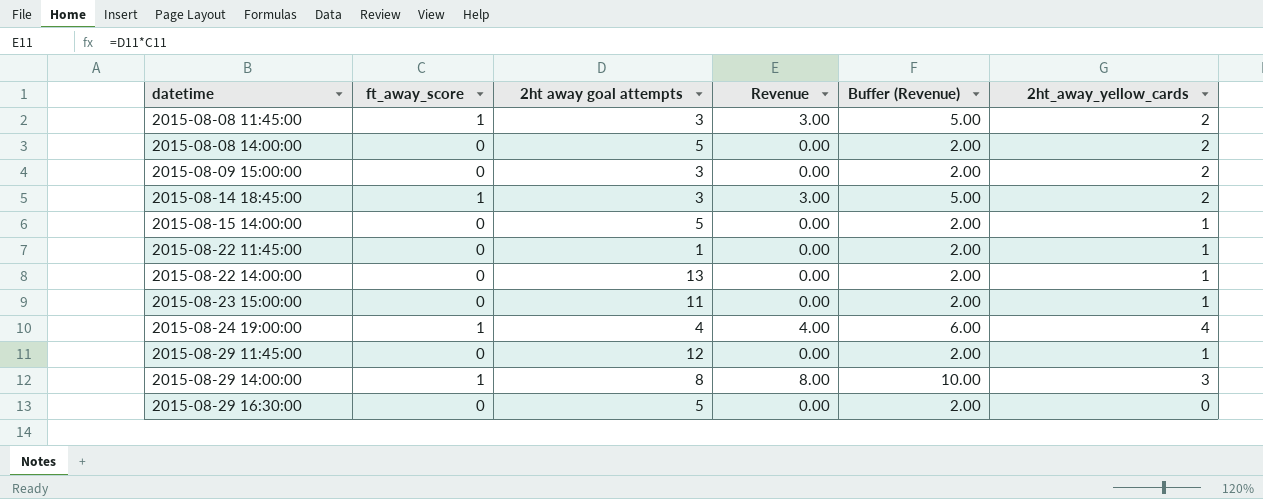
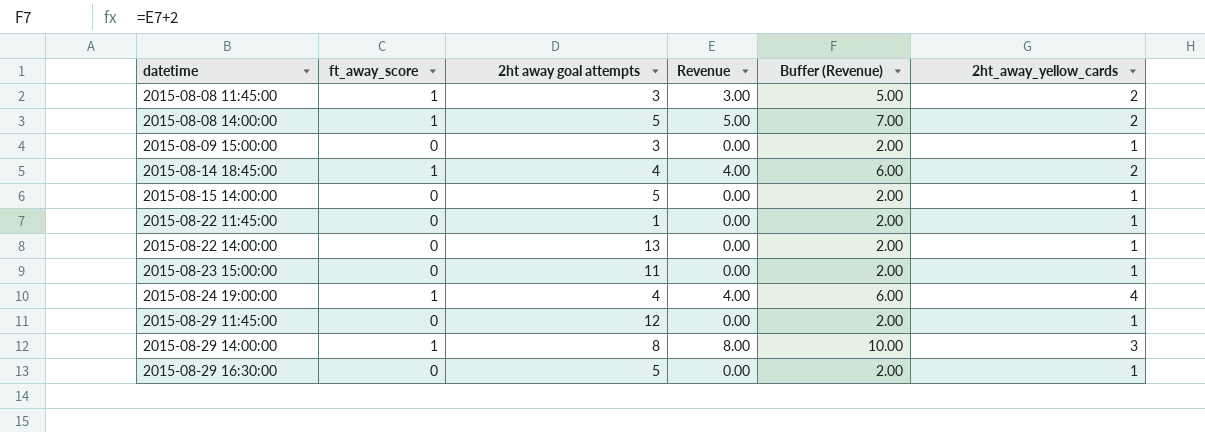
2015-08-08 14:00:00 | ft_away_score: 0 -> 1
2015-08-08 14:00:00 | Revenue: 0.00 -> 5.00
2015-08-08 14:00:00 | Buffer (Revenue): 2.00 -> 7.00
2015-08-09 15:00:00 | 2ht_away_yellow_cards: 2 -> 1
2015-08-14 18:45:00 | 2ht away goal attempts: 3 -> 4
2015-08-14 18:45:00 | Revenue: 3.00 -> 4.00
2015-08-14 18:45:00 | Buffer (Revenue): 5.00 -> 6.00
2015-08-29 16:30:00 | 2ht_away_yellow_cards: 0 -> 1

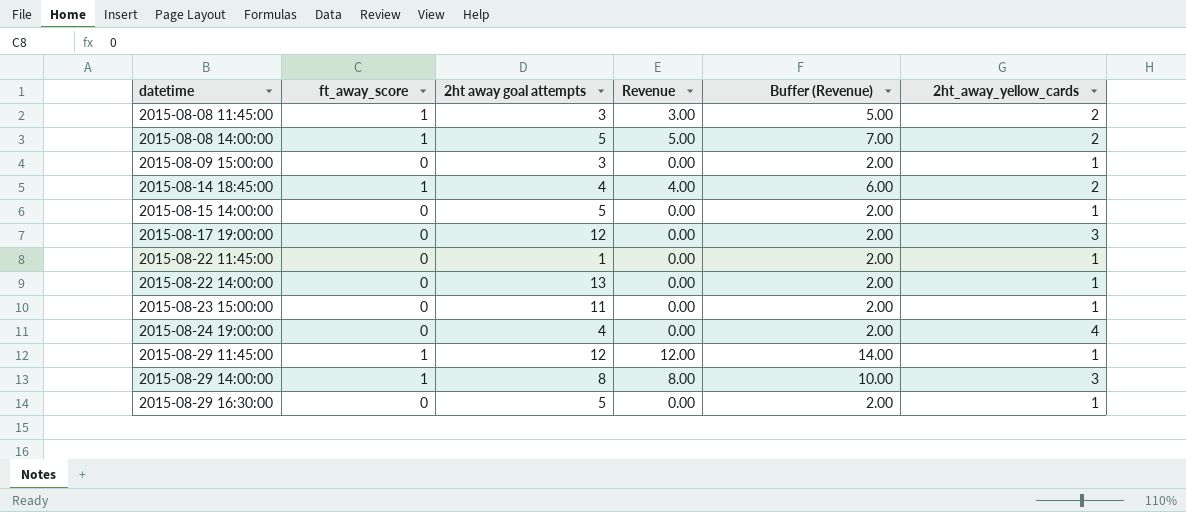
row 2015-08-17 19:00:00: none -> 0 | 12 | 0.00 | 2.00 | 3
2015-08-24 19:00:00 | ft_away_score: 1 -> 0
2015-08-24 19:00:00 | Revenue: 4.00 -> 0.00
2015-08-24 19:00:00 | Buffer (Revenue): 6.00 -> 2.00
2015-08-29 11:45:00 | ft_away_score: 0 -> 1
2015-08-29 11:45:00 | Revenue: 0.00 -> 12.00
2015-08-29 11:45:00 | Buffer (Revenue): 2.00 -> 14.00

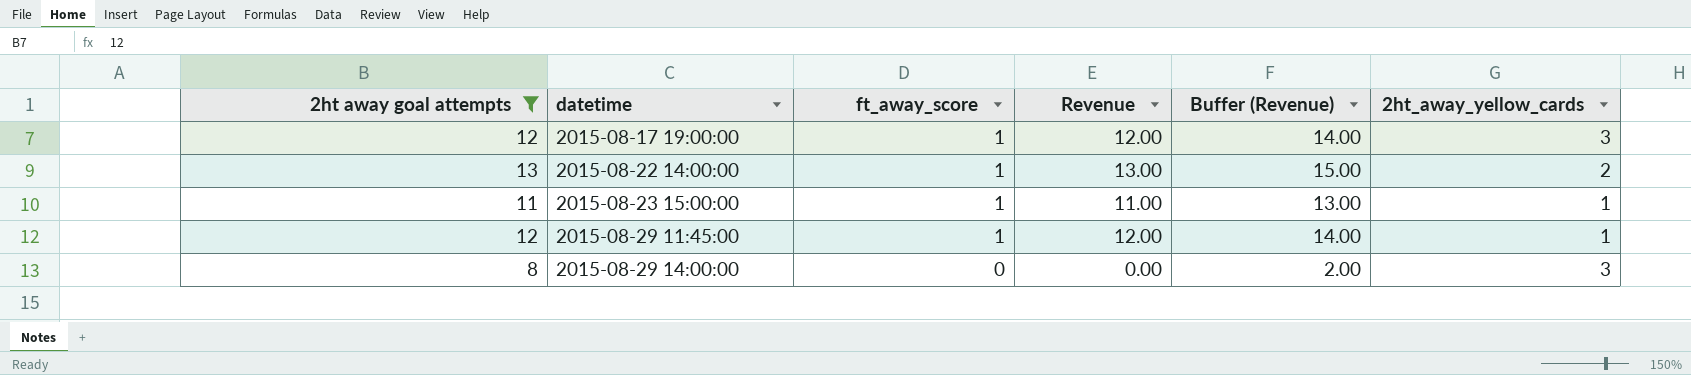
filter: none -> 2ht away goal attempts >= 8
column 2ht away goal attempts | position: 3 -> 1
2015-08-17 19:00:00 | ft_away_score: 0 -> 1
2015-08-17 19:00:00 | Revenue: 0.00 -> 12.00
2015-08-17 19:00:00 | Buffer (Revenue): 2.00 -> 14.00
2015-08-22 14:00:00 | ft_away_score: 0 -> 1
2015-08-22 14:00:00 | Revenue: 0.00 -> 13.00
2015-08-22 14:00:00 | Buffer (Revenue): 2.00 -> 15.00
2015-08-22 14:00:00 | 2ht_away_yellow_cards: 1 -> 2
2015-08-23 15:00:00 | ft_away_score: 0 -> 1
2015-08-23 15:00:00 | Revenue: 0.00 -> 11.00
2015-08-23 15:00:00 | Buffer (Revenue): 2.00 -> 13.00
2015-08-29 14:00:00 | ft_away_score: 1 -> 0
2015-08-29 14:00:00 | Revenue: 8.00 -> 0.00
2015-08-29 14:00:00 | Buffer (Revenue): 10.00 -> 2.00

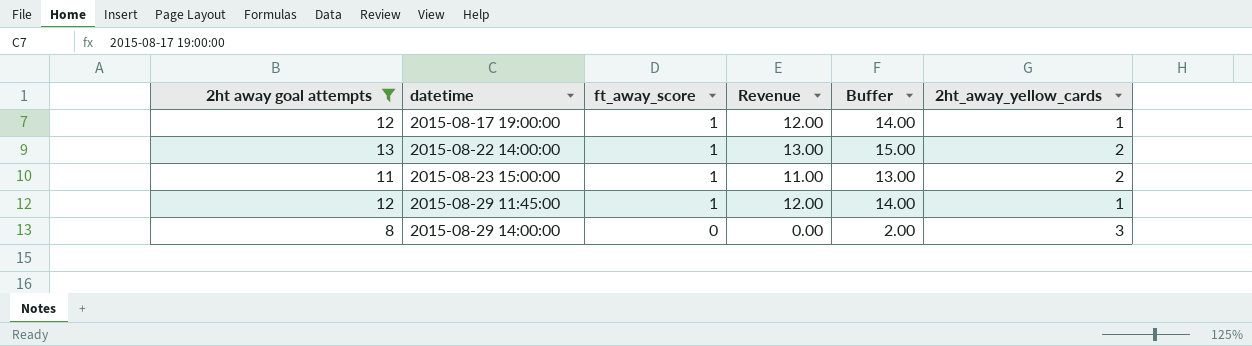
column name: Buffer (Revenue) -> Buffer
2015-08-17 19:00:00 | 2ht_away_yellow_cards: 3 -> 1
2015-08-23 15:00:00 | 2ht_away_yellow_cards: 1 -> 2

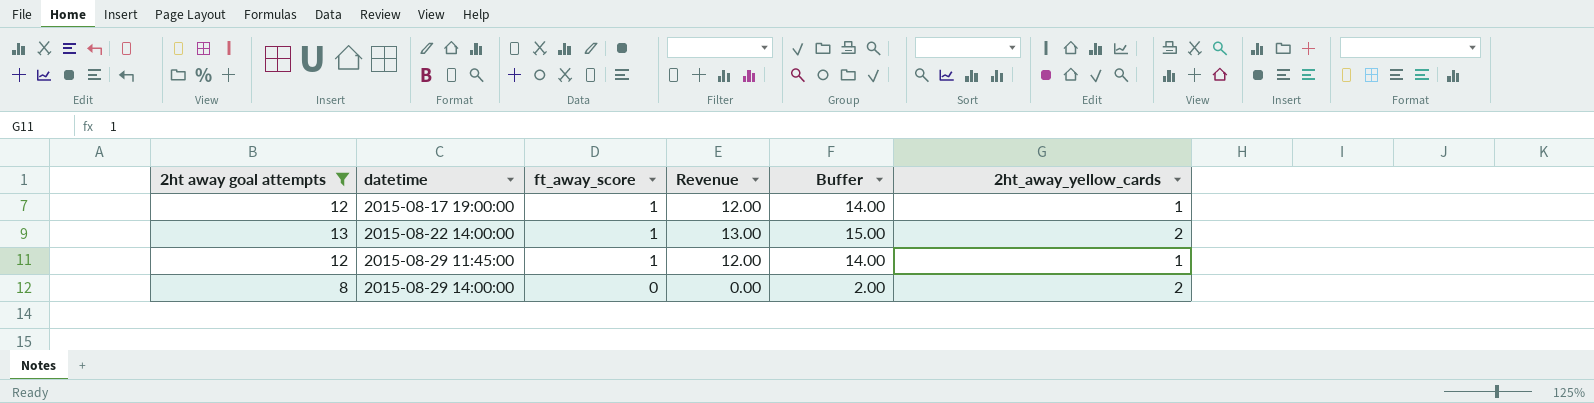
row 2015-08-23 15:00:00: 11 | 1 | 11.00 | 13.00 | 2 -> none
2015-08-29 14:00:00 | 2ht_away_yellow_cards: 3 -> 2

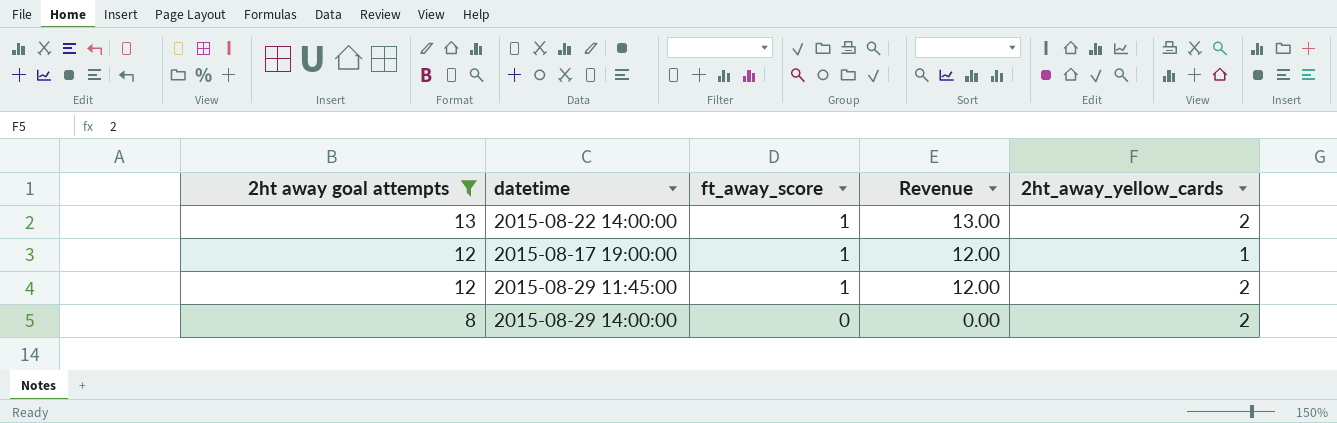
row order: datetime ascending -> 2ht away goal attempts descending
column Buffer | formula: [Revenue] + 2 -> none
2015-08-29 11:45:00 | 2ht_away_yellow_cards: 1 -> 2

